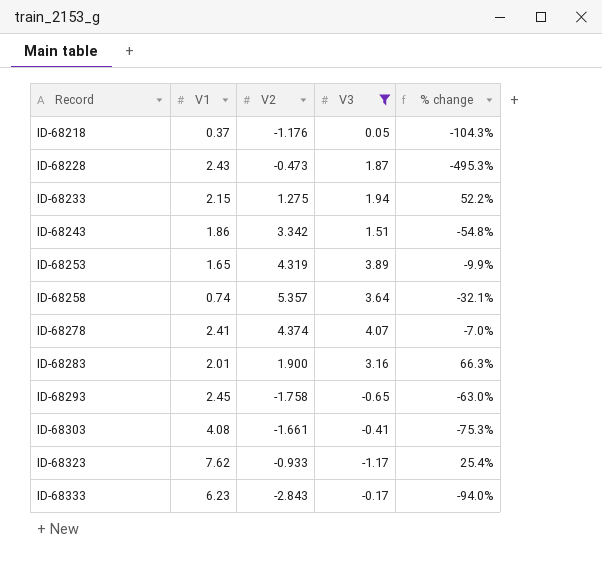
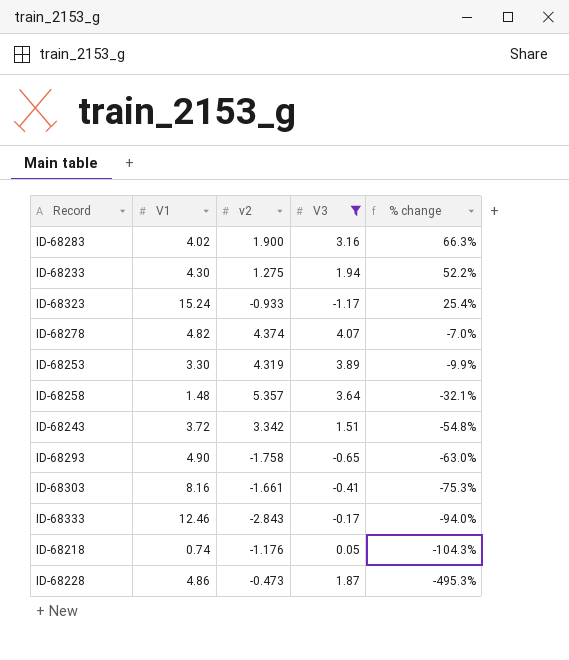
row order: Record ascending -> % change descending
column name: V2 -> v2
ID-68283 | V1: 2.01 -> 4.02
ID-68233 | V1: 2.15 -> 4.30
ID-68323 | V1: 7.62 -> 15.24
ID-68278 | V1: 2.41 -> 4.82
ID-68253 | V1: 1.65 -> 3.30
ID-68258 | V1: 0.74 -> 1.48
ID-68243 | V1: 1.86 -> 3.72
ID-68293 | V1: 2.45 -> 4.90
ID-68303 | V1: 4.08 -> 8.16
ID-68333 | V1: 6.23 -> 12.46
ID-68218 | V1: 0.37 -> 0.74
ID-68228 | V1: 2.43 -> 4.86

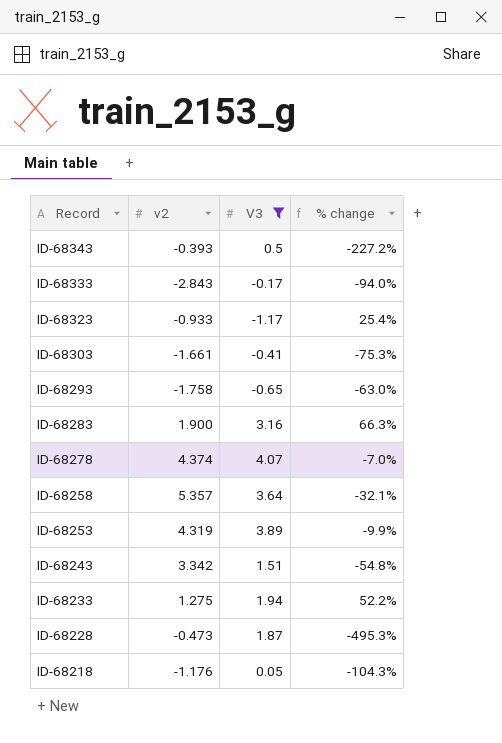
row order: % change descending -> Record descending
column V1 | position: 2 -> none
row ID-68343: none -> -0.393 | 0.5 | -227.2%

